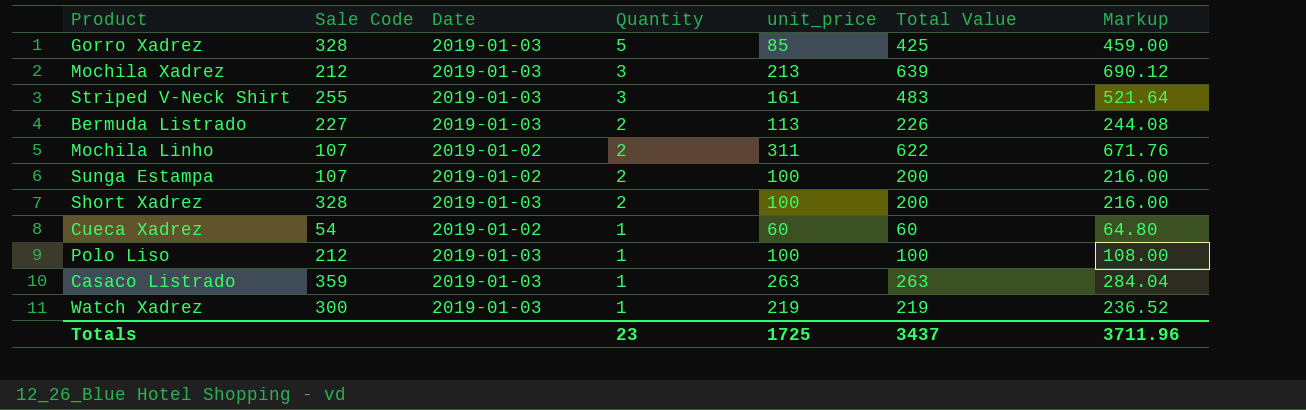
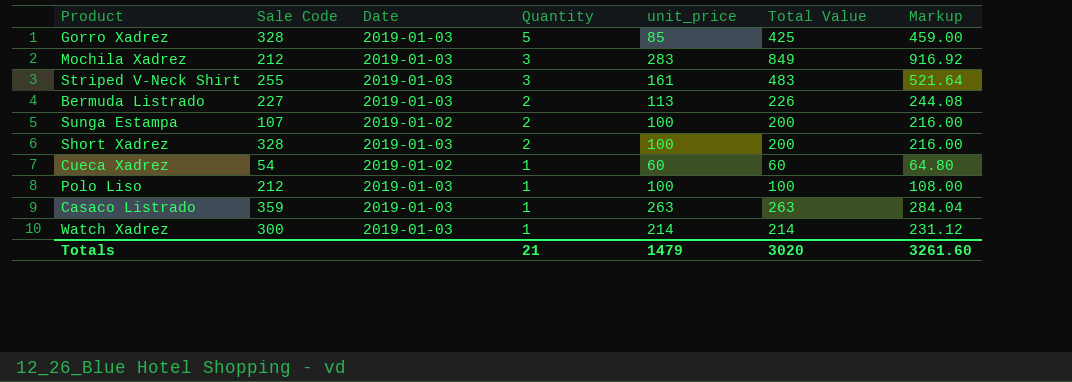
row Mochila Linho: 107 | 2019-01-02 | 2 | 311 | 622 | 671.76 -> none
Mochila Xadrez | unit_price: 213 -> 283
Mochila Xadrez | Total Value: 639 -> 849
Mochila Xadrez | Markup: 690.12 -> 916.92
Watch Xadrez | unit_price: 219 -> 214
Watch Xadrez | Total Value: 219 -> 214
Watch Xadrez | Markup: 236.52 -> 231.12
Totals | Quantity: 23 -> 21
Totals | unit_price: 1725 -> 1479
Totals | Total Value: 3437 -> 3020
Totals | Markup: 3711.96 -> 3261.60

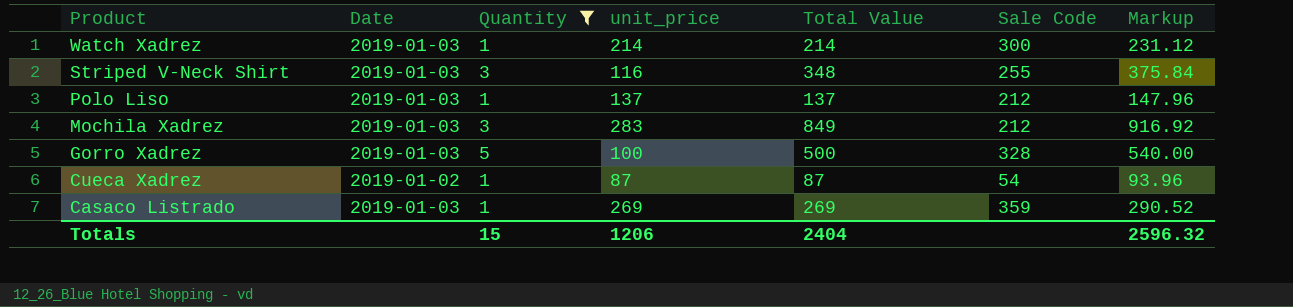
filter: none -> Quantity != 2
row order: Quantity descending -> Product descending
column Sale Code | position: 2 -> 6
Striped V-Neck Shirt | unit_price: 161 -> 116
Striped V-Neck Shirt | Total Value: 483 -> 348
Striped V-Neck Shirt | Markup: 521.64 -> 375.84
Polo Liso | unit_price: 100 -> 137
Polo Liso | Total Value: 100 -> 137
Polo Liso | Markup: 108.00 -> 147.96
Gorro Xadrez | unit_price: 85 -> 100
Gorro Xadrez | Total Value: 425 -> 500
Gorro Xadrez | Markup: 459.00 -> 540.00
Cueca Xadrez | unit_price: 60 -> 87
Cueca Xadrez | Total Value: 60 -> 87
Cueca Xadrez | Markup: 64.80 -> 93.96
Casaco Listrado | unit_price: 263 -> 269
Casaco Listrado | Total Value: 263 -> 269
Casaco Listrado | Markup: 284.04 -> 290.52
Totals | Quantity: 21 -> 15
Totals | unit_price: 1479 -> 1206
Totals | Total Value: 3020 -> 2404
Totals | Markup: 3261.60 -> 2596.32

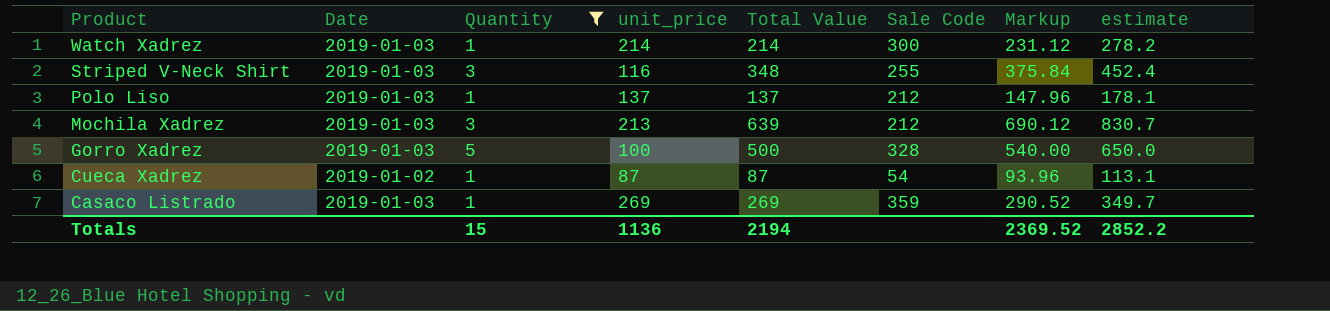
column estimate | formula: none -> [Total Value] * 1.3
Mochila Xadrez | unit_price: 283 -> 213
Mochila Xadrez | Total Value: 849 -> 639
Mochila Xadrez | Markup: 916.92 -> 690.12
Totals | unit_price: 1206 -> 1136
Totals | Total Value: 2404 -> 2194
Totals | Markup: 2596.32 -> 2369.52

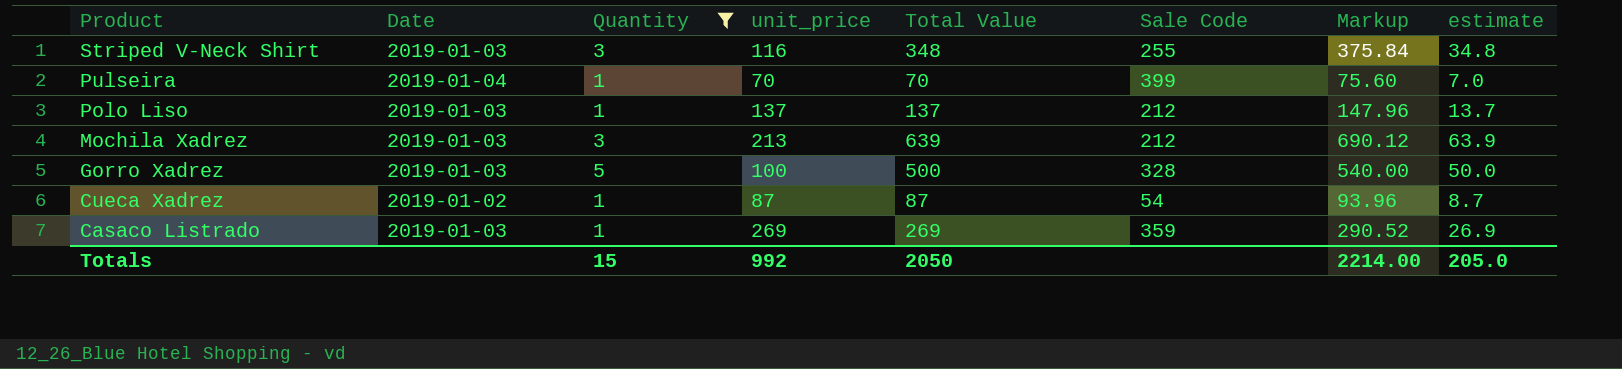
column estimate | formula: [Total Value] * 1.3 -> [Total Value] * 0.1
row Watch Xadrez: 2019-01-03 | 1 | 214 | 214 | 300 | 231.12 | 278.2 -> none
row Pulseira: none -> 2019-01-04 | 1 | 70 | 70 | 399 | 75.60 | 7.0
Totals | unit_price: 1136 -> 992
Totals | Total Value: 2194 -> 2050
Totals | Markup: 2369.52 -> 2214.00
Totals | estimate: 2852.2 -> 205.0

